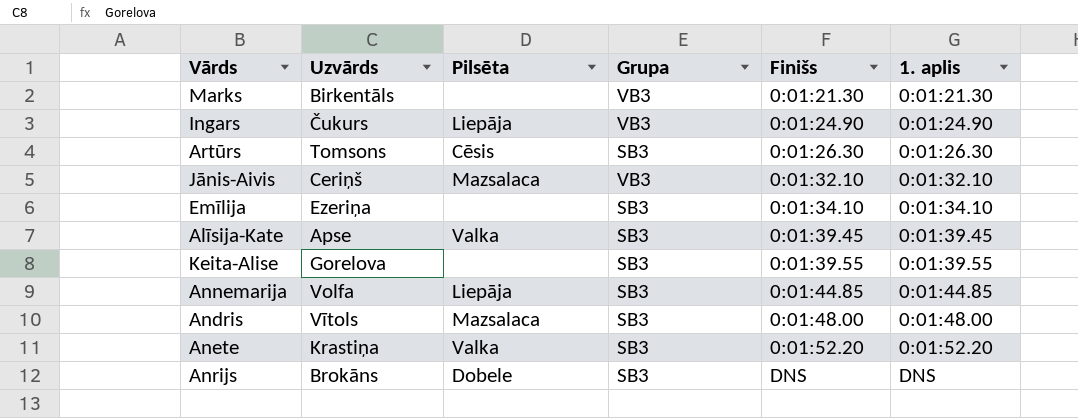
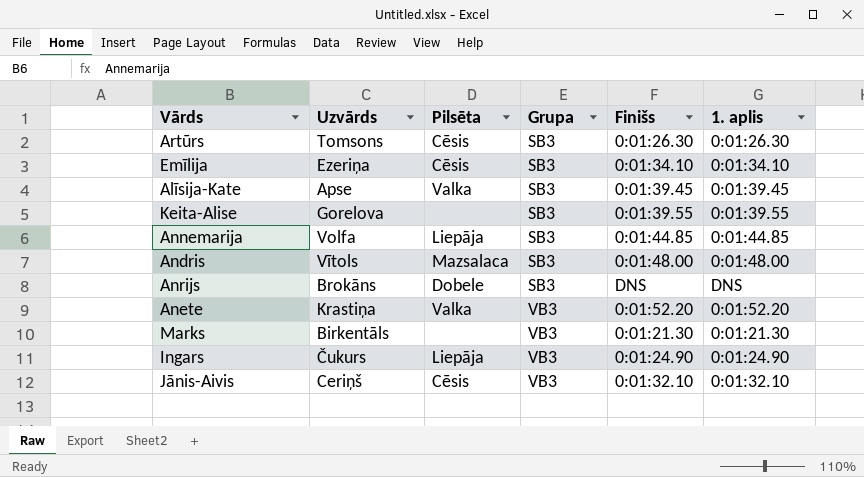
row order: Finišs ascending -> Grupa ascending
Emīlija | Pilsēta: none -> Cēsis
Anete | Grupa: SB3 -> VB3
Jānis-Aivis | Pilsēta: Mazsalaca -> Cēsis

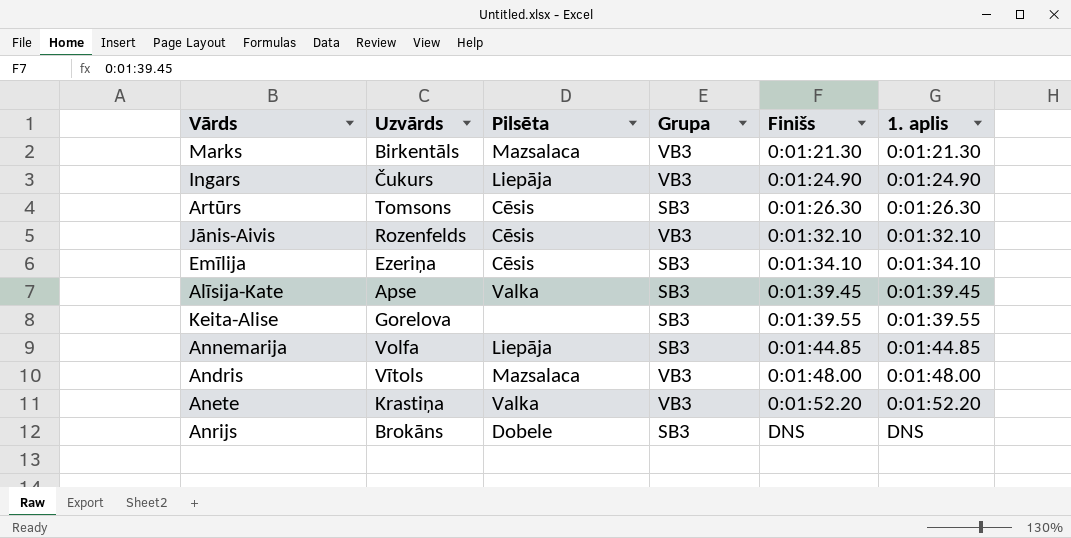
row order: Grupa ascending -> Finišs ascending
Marks | Pilsēta: none -> Mazsalaca
Jānis-Aivis | Uzvārds: Ceriņš -> Rozenfelds
Andris | Grupa: SB3 -> VB3

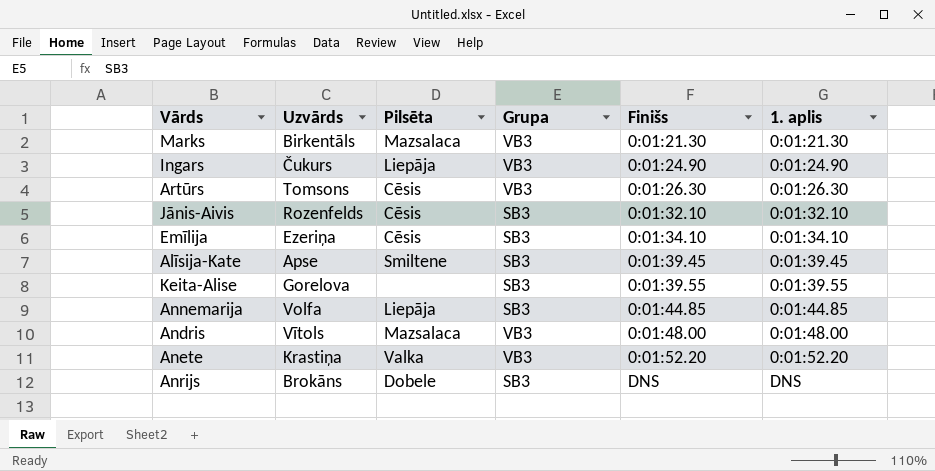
Artūrs | Grupa: SB3 -> VB3
Jānis-Aivis | Grupa: VB3 -> SB3
Alīsija-Kate | Pilsēta: Valka -> Smiltene

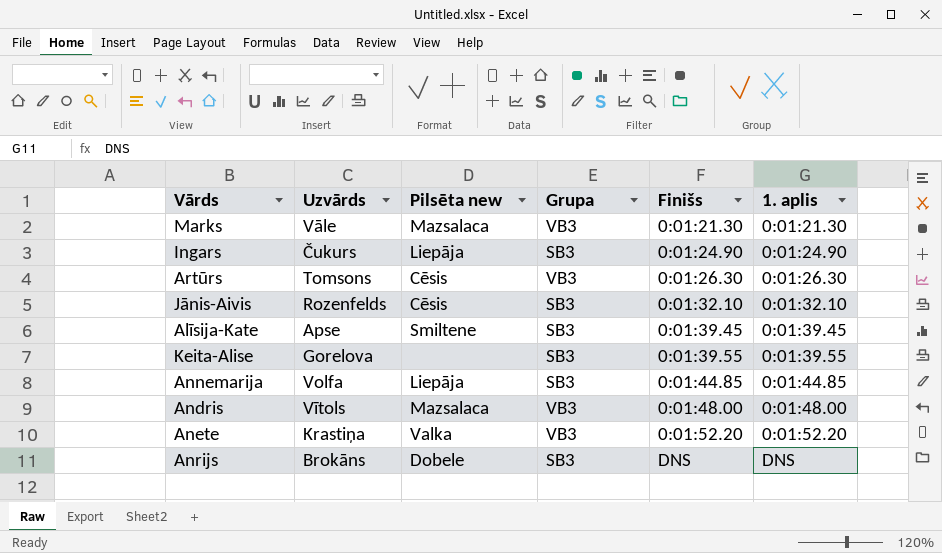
column name: Pilsēta -> Pilsēta new
row Emīlija: Ezeriņa | Cēsis | SB3 | 0:01:34.10 | 0:01:34.10 -> none
Marks | Uzvārds: Birkentāls -> Vāle
Ingars | Grupa: VB3 -> SB3

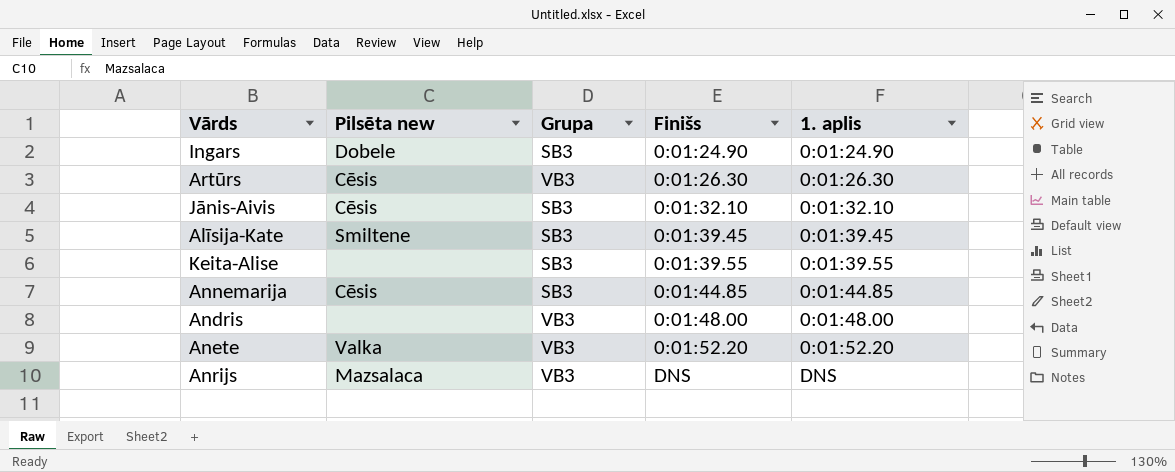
column Uzvārds | position: 2 -> none
row Marks: Vāle | Mazsalaca | VB3 | 0:01:21.30 | 0:01:21.30 -> none
Ingars | Pilsēta new: Liepāja -> Dobele
Annemarija | Pilsēta new: Liepāja -> Cēsis
Andris | Pilsēta new: Mazsalaca -> none
Anrijs | Pilsēta new: Dobele -> Mazsalaca
Anrijs | Grupa: SB3 -> VB3

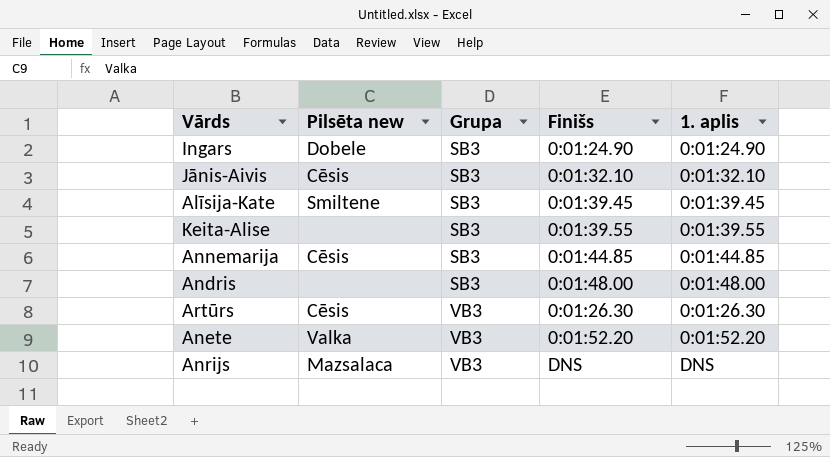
row order: Finišs ascending -> Grupa ascending
Andris | Grupa: VB3 -> SB3

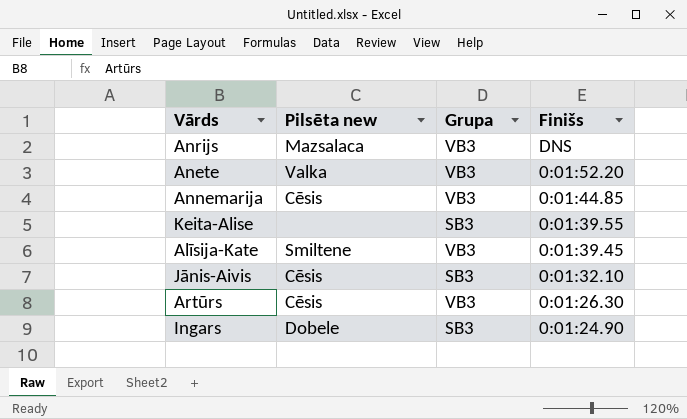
row order: Grupa ascending -> Finišs descending
column 1. aplis | position: 5 -> none
row Andris: none | SB3 | 0:01:48.00 | 0:01:48.00 -> none
Annemarija | Grupa: SB3 -> VB3
Alīsija-Kate | Grupa: SB3 -> VB3

